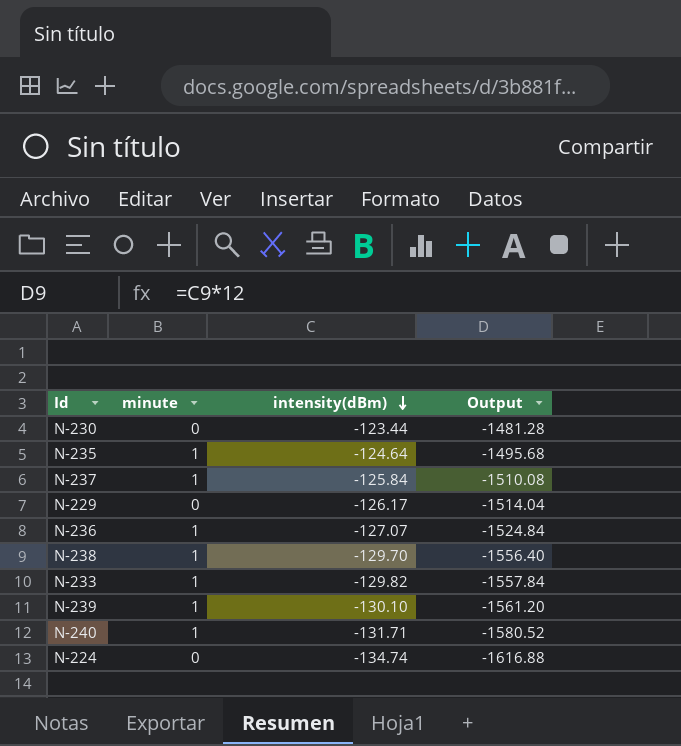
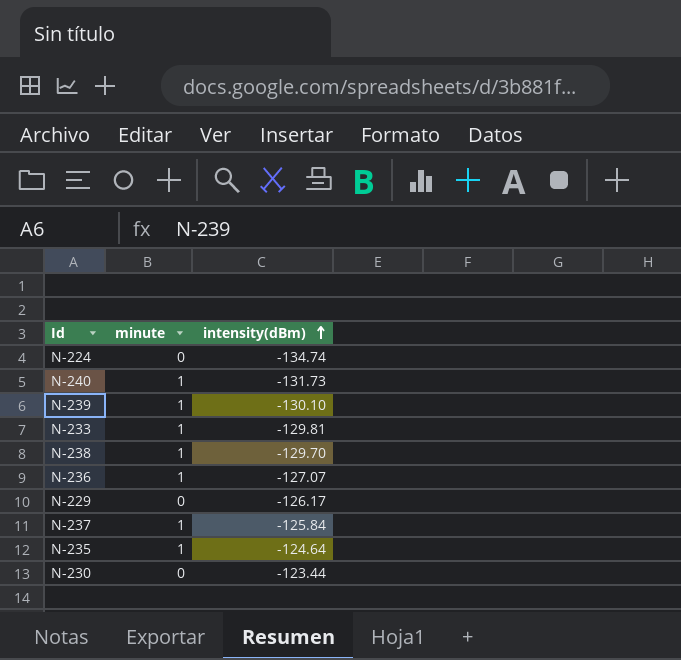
row order: intensity(dBm) descending -> intensity(dBm) ascending
column Output | formula: [intensity(dBm)] * 12 -> none
N-240 | intensity(dBm): -131.71 -> -131.73
N-233 | intensity(dBm): -129.82 -> -129.81

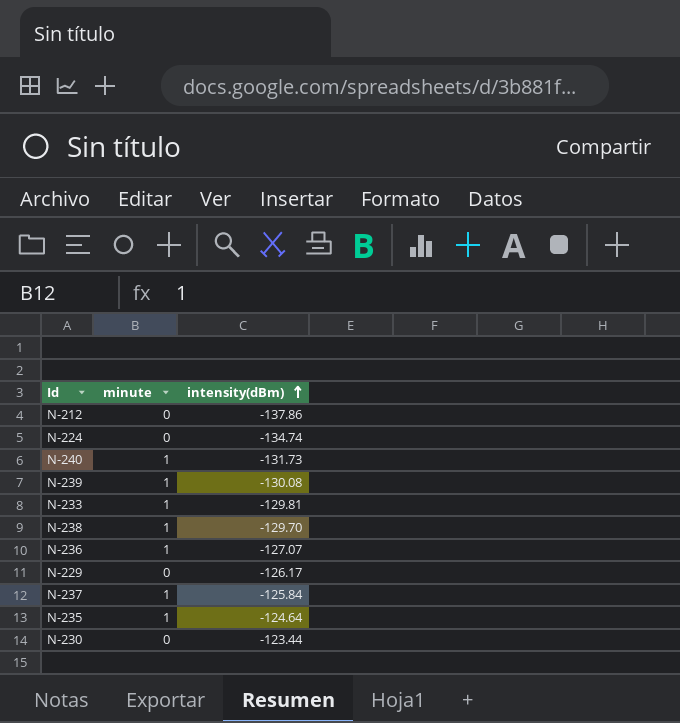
row N-212: none -> 0 | -137.86
N-239 | intensity(dBm): -130.10 -> -130.08

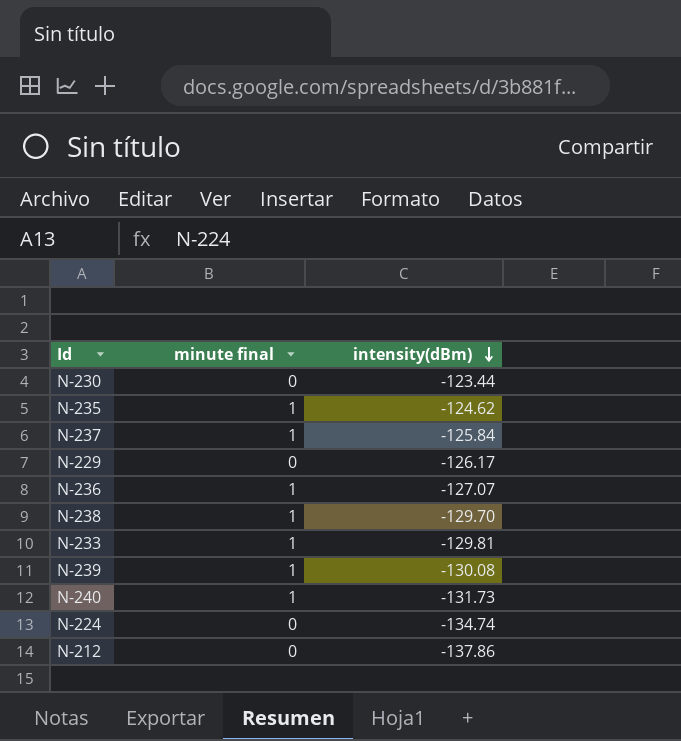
row order: intensity(dBm) ascending -> intensity(dBm) descending
column name: minute -> minute final
N-235 | intensity(dBm): -124.64 -> -124.62

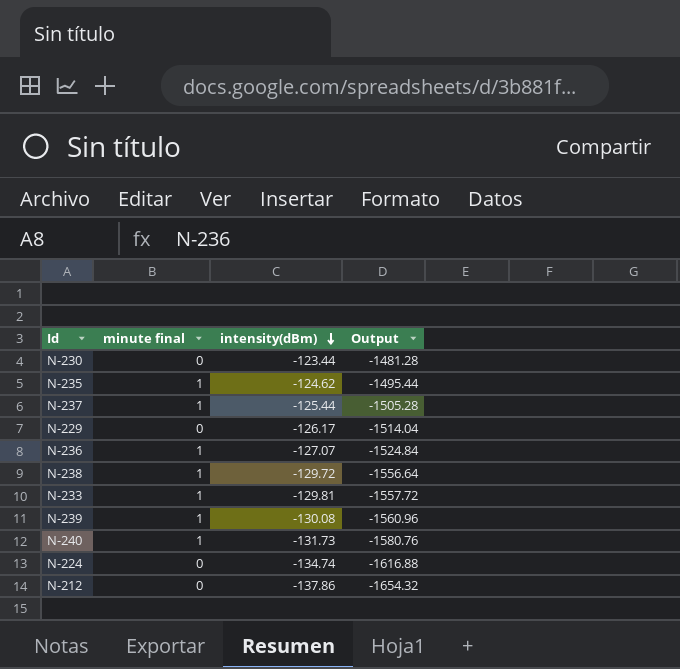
column Output | formula: none -> [intensity(dBm)] * 12
N-237 | intensity(dBm): -125.84 -> -125.44
N-238 | intensity(dBm): -129.70 -> -129.72

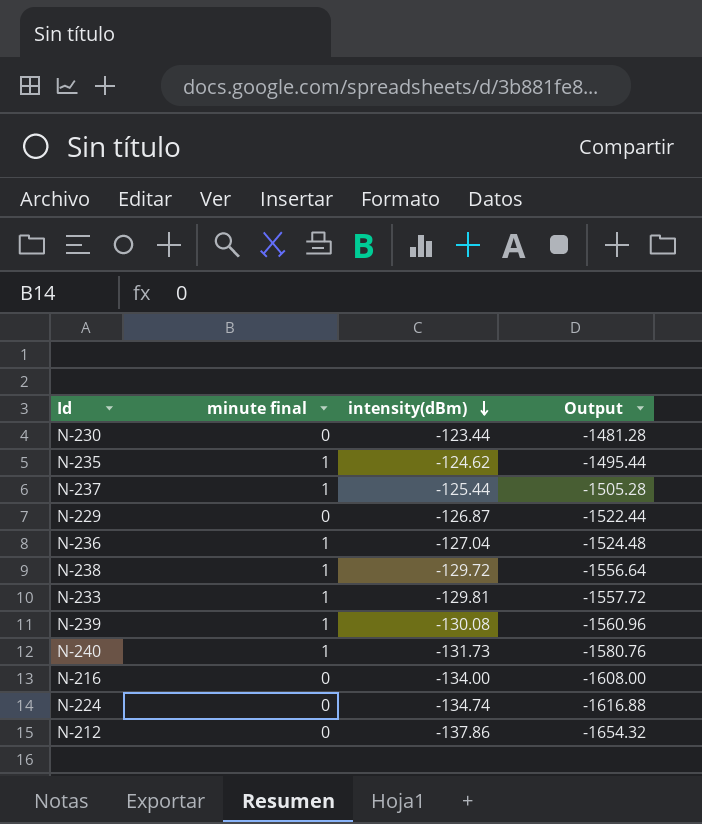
N-229 | intensity(dBm): -126.17 -> -126.87
N-229 | Output: -1514.04 -> -1522.44
N-236 | intensity(dBm): -127.07 -> -127.04
N-236 | Output: -1524.84 -> -1524.48
row N-216: none -> 0 | -134.00 | -1608.00

